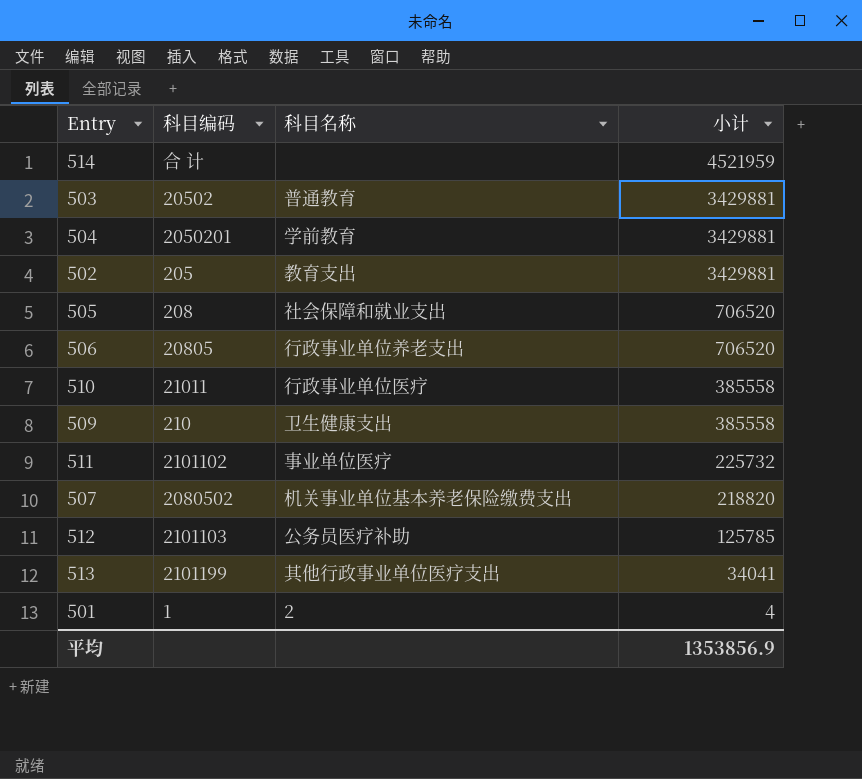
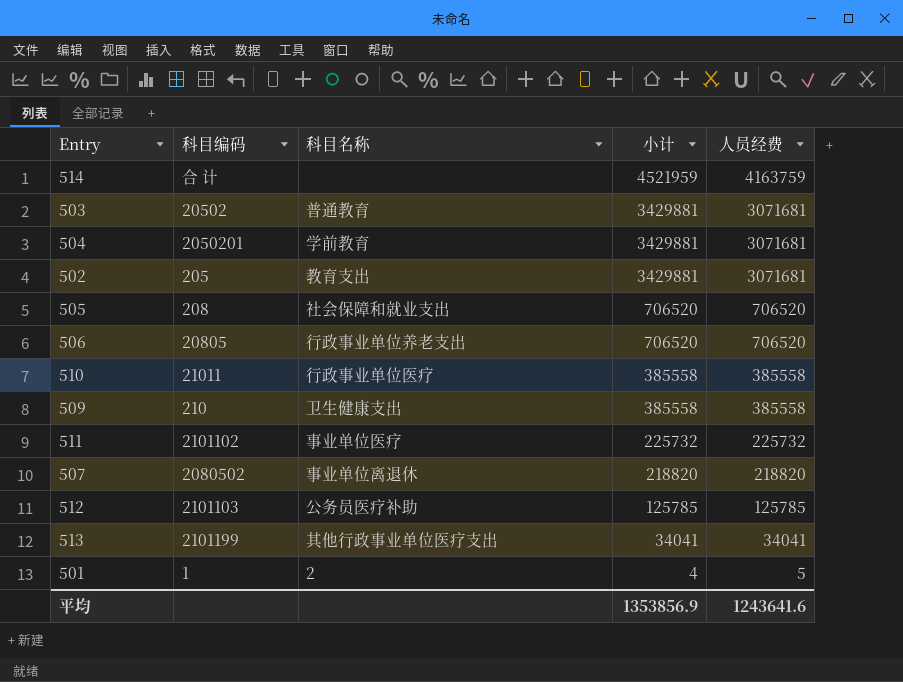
column 人员经费 | position: none -> 5
507 | 科目名称: 机关事业单位基本养老保险缴费支出 -> 事业单位离退休

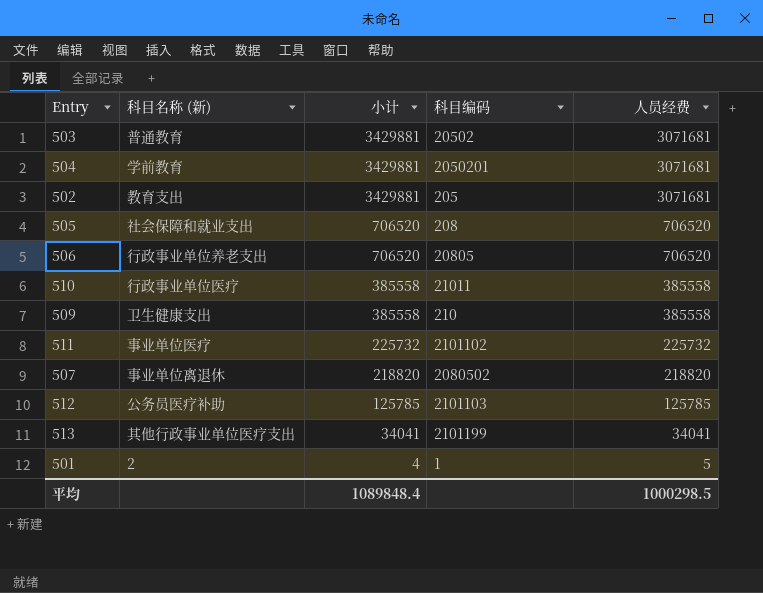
column name: 科目名称 -> 科目名称 (新)
column 科目编码 | position: 2 -> 4
row 514: 合 计 | none | 4521959 | 4163759 -> none
平均 | 小计: 1353856.9 -> 1089848.4
平均 | 人员经费: 1243641.6 -> 1000298.5

